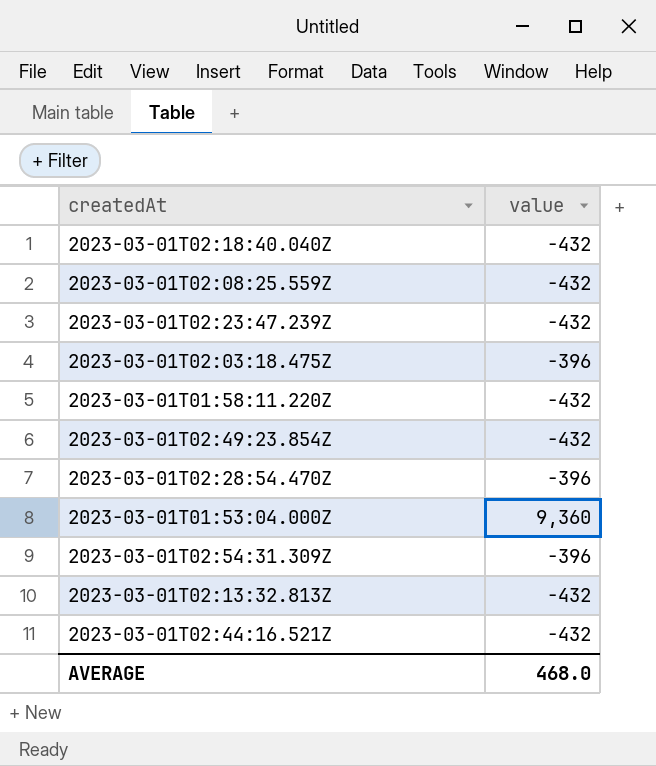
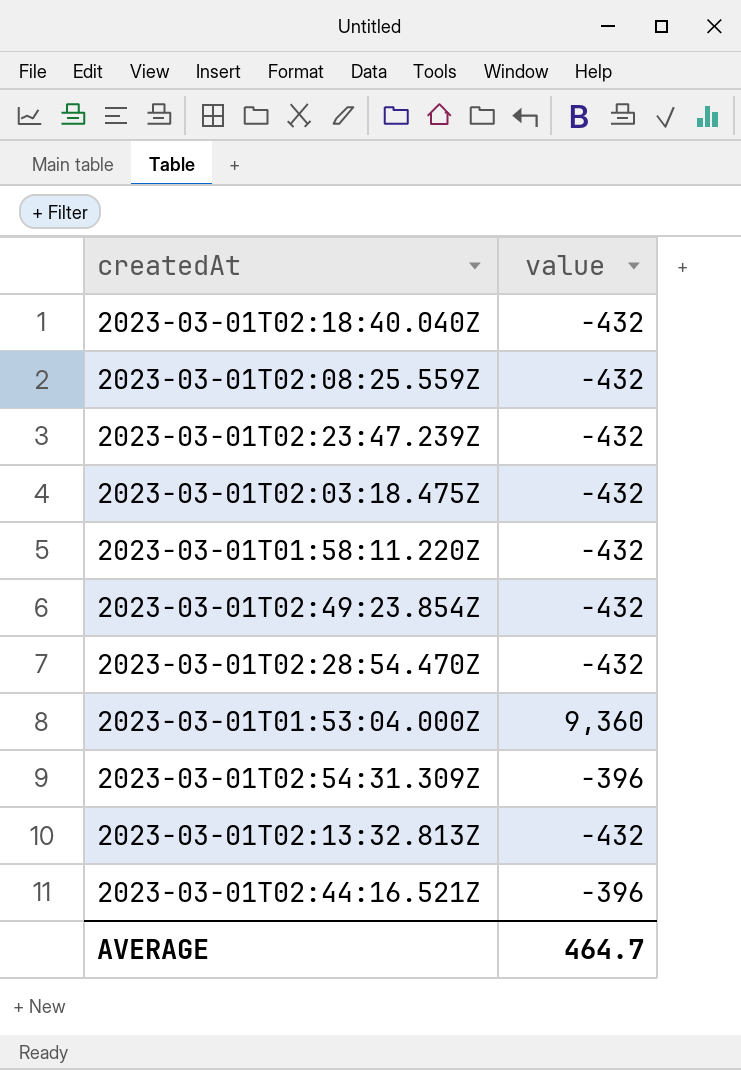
2023-03-01T02:03:18.475Z | value: -396 -> -432
2023-03-01T02:28:54.470Z | value: -396 -> -432
2023-03-01T02:44:16.521Z | value: -432 -> -396
AVERAGE | value: 468.0 -> 464.7

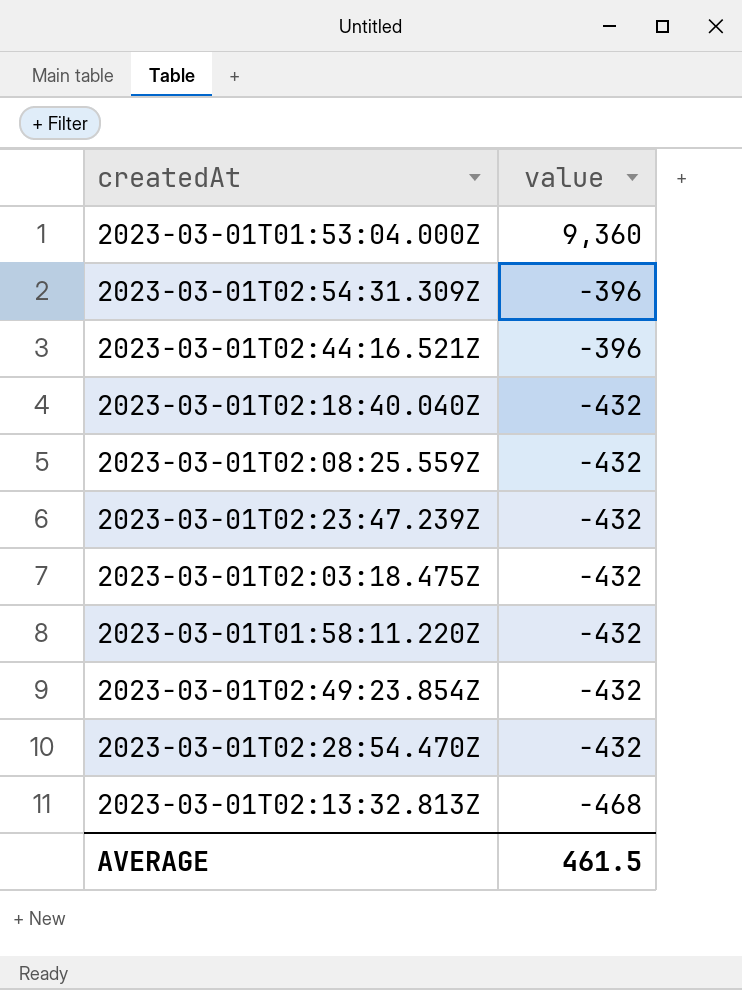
row order: none -> value descending
2023-03-01T02:13:32.813Z | value: -432 -> -468
AVERAGE | value: 464.7 -> 461.5

